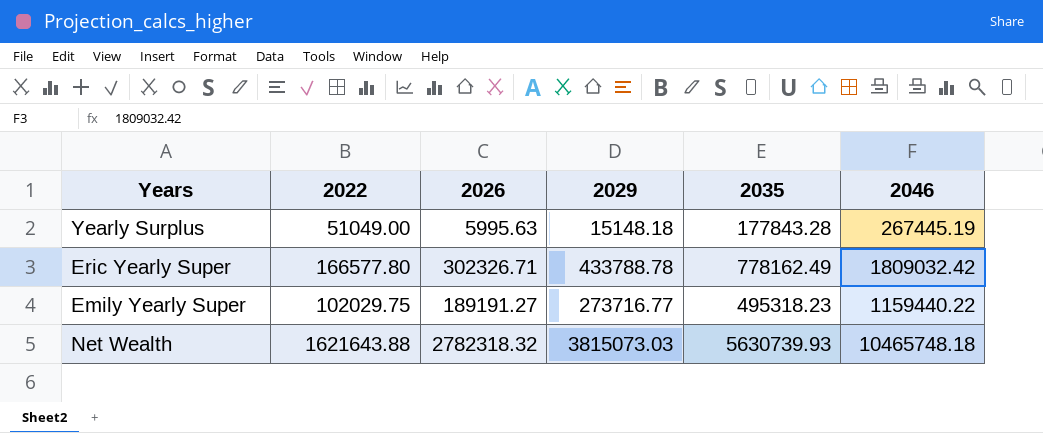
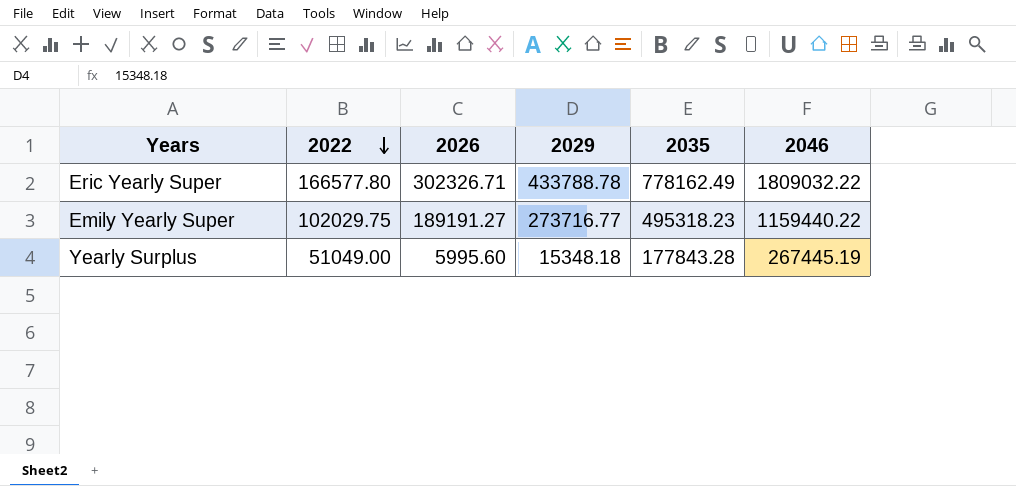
row order: none -> 2022 descending
row Net Wealth: 1621643.88 | 2782318.32 | 3815073.03 | 5630739.93 | 10465748.18 -> none
Eric Yearly Super | 2046: 1809032.42 -> 1809032.22
Yearly Surplus | 2026: 5995.63 -> 5995.60
Yearly Surplus | 2029: 15148.18 -> 15348.18

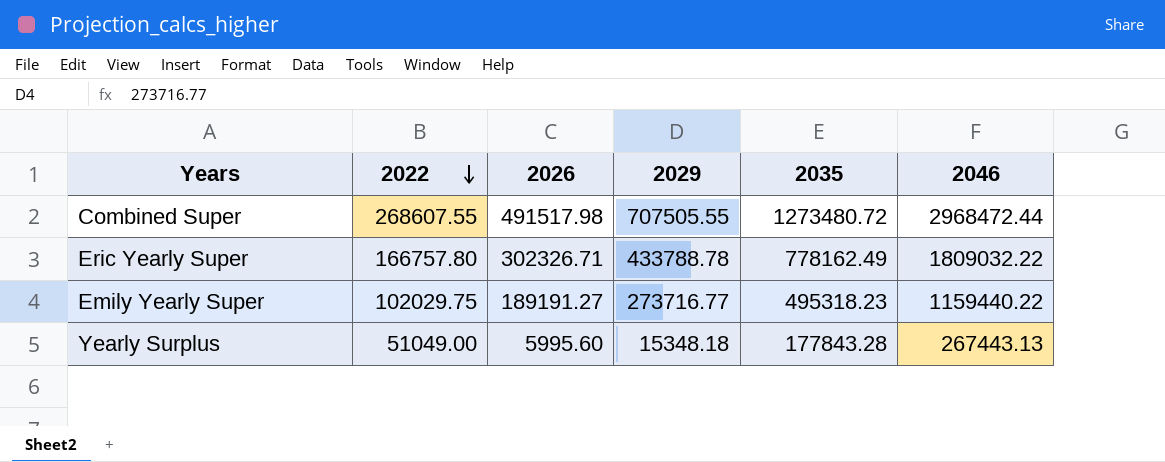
row Combined Super: none -> 268607.55 | 491517.98 | 707505.55 | 1273480.72 | 2968472.44
Eric Yearly Super | 2022: 166577.80 -> 166757.80
Yearly Surplus | 2046: 267445.19 -> 267443.13

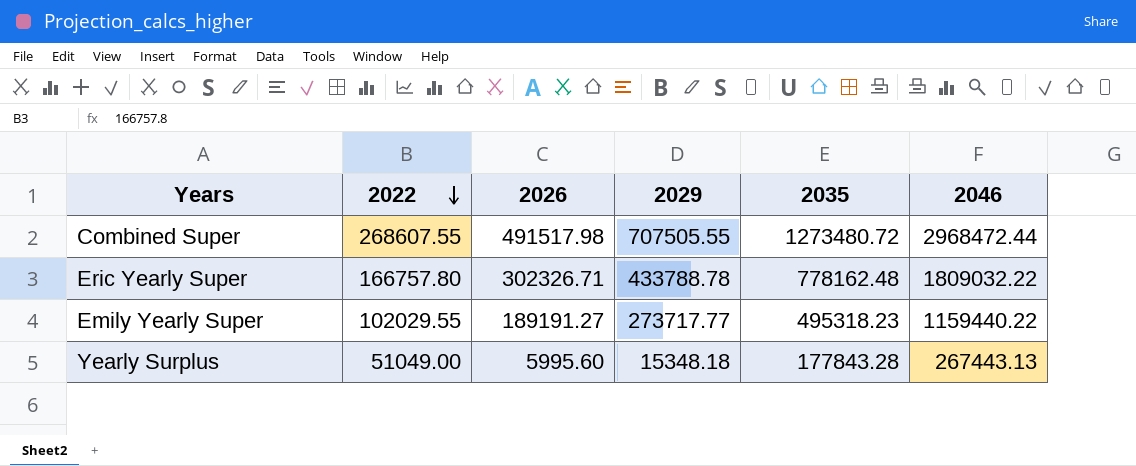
Eric Yearly Super | 2035: 778162.49 -> 778162.48
Emily Yearly Super | 2022: 102029.75 -> 102029.55
Emily Yearly Super | 2029: 273716.77 -> 273717.77

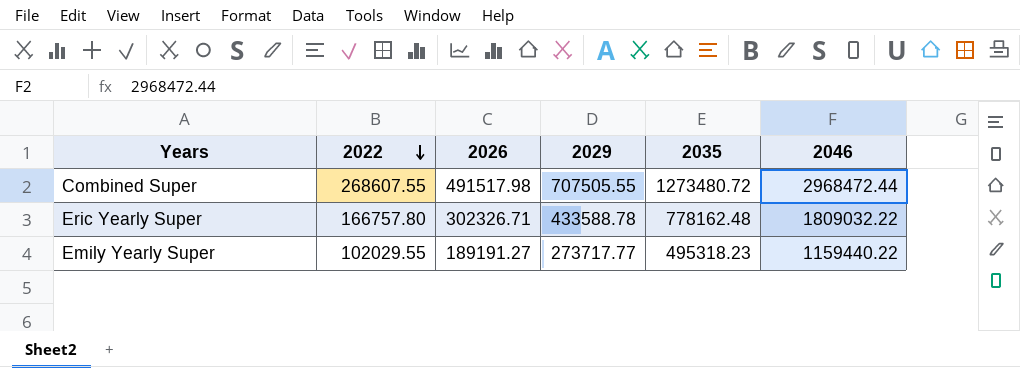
row Yearly Surplus: 51049.00 | 5995.60 | 15348.18 | 177843.28 | 267443.13 -> none
Eric Yearly Super | 2029: 433788.78 -> 433588.78

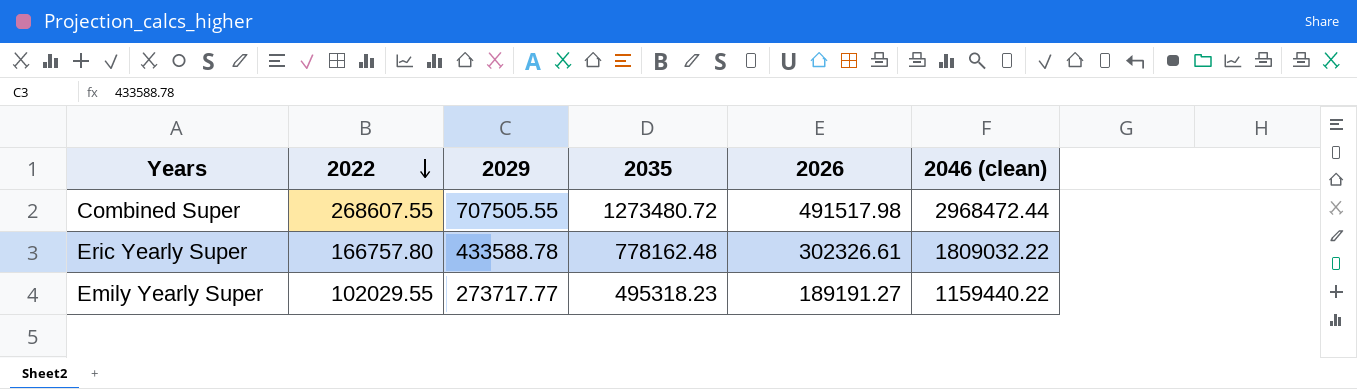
column 2026 | position: 3 -> 5
column name: 2046 -> 2046 (clean)
Eric Yearly Super | 2026: 302326.71 -> 302326.61

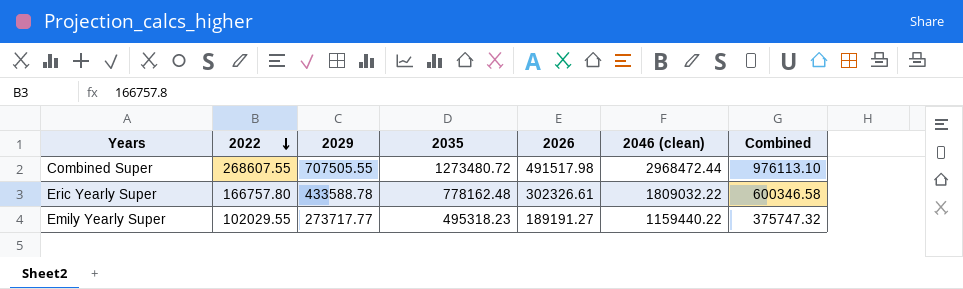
column Combined | formula: none -> [2022] + [2029]

